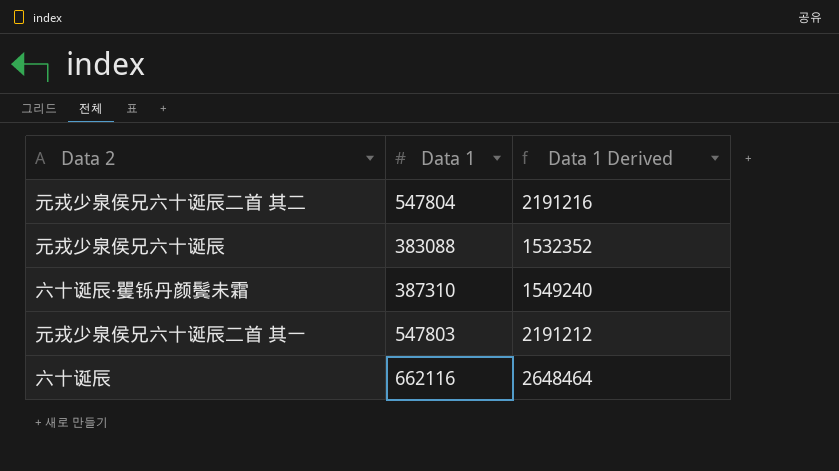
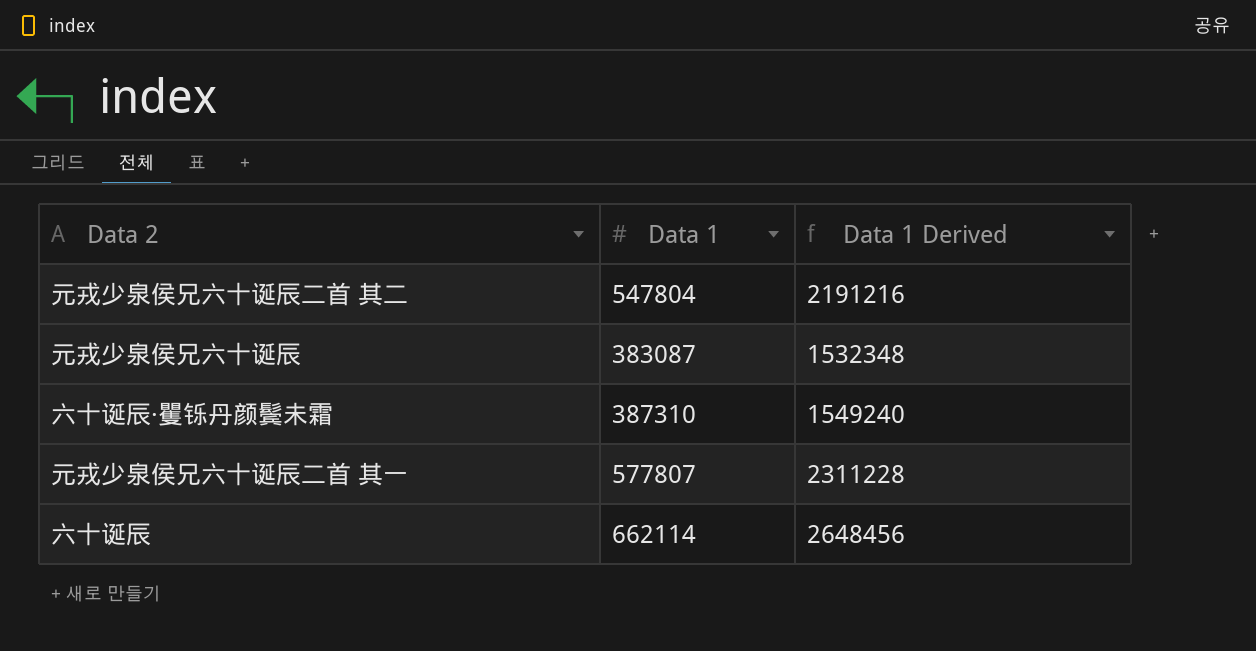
元戎少泉侯兄六十诞辰 | Data 1: 383088 -> 383087
元戎少泉侯兄六十诞辰 | Data 1 Derived: 1532352 -> 1532348
元戎少泉侯兄六十诞辰二首 其一 | Data 1: 547803 -> 577807
元戎少泉侯兄六十诞辰二首 其一 | Data 1 Derived: 2191212 -> 2311228
六十诞辰 | Data 1: 662116 -> 662114
六十诞辰 | Data 1 Derived: 2648464 -> 2648456

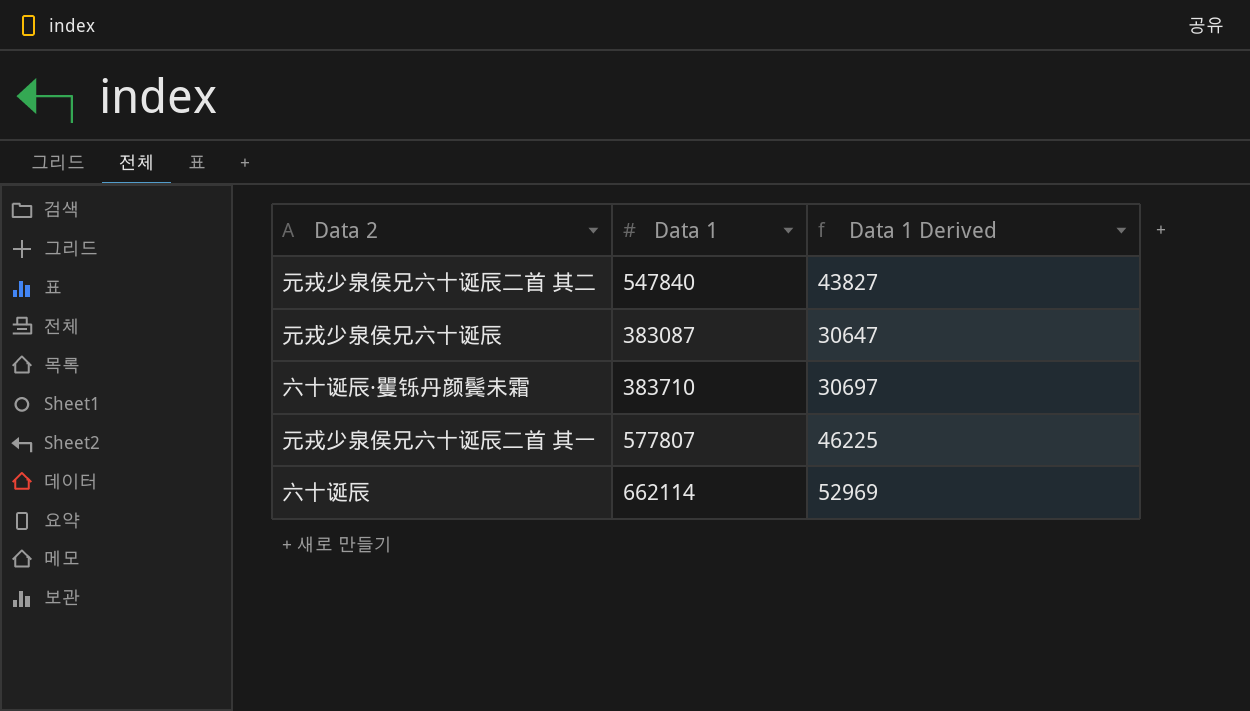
column Data 1 Derived | formula: [Data 1] * 4 -> [Data 1] * 0.08
元戎少泉侯兄六十诞辰二首 其二 | Data 1: 547804 -> 547840
六十诞辰·矍铄丹颜鬓未霜 | Data 1: 387310 -> 383710

